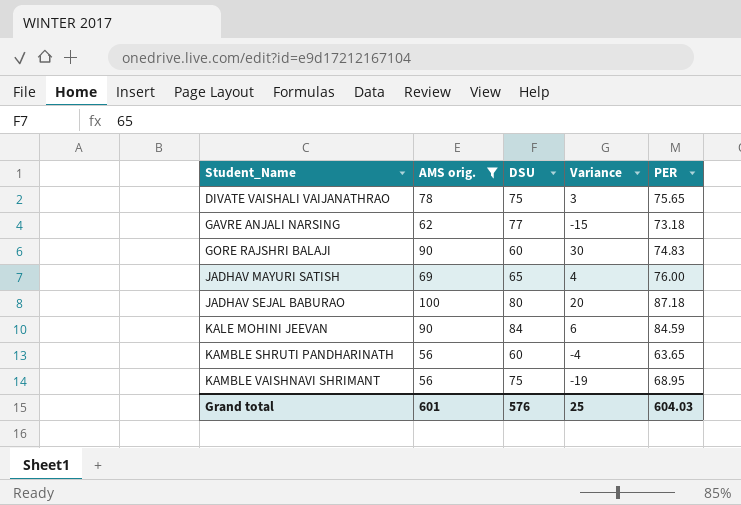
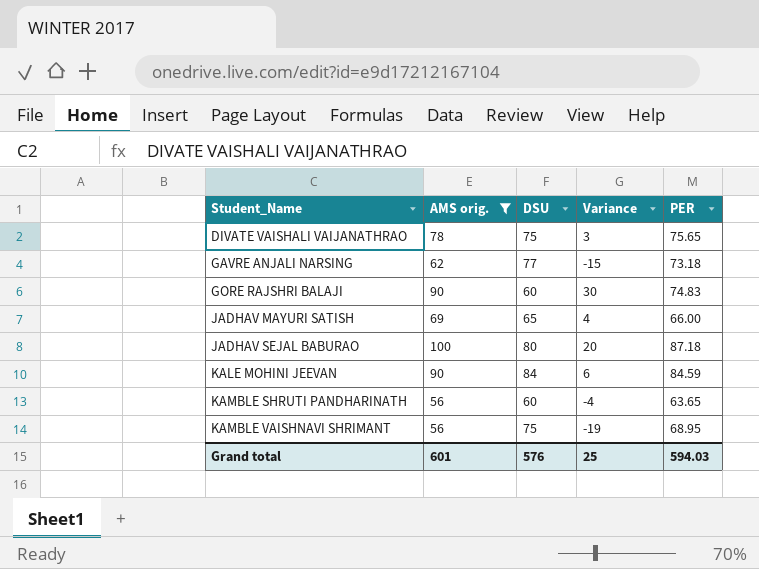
JADHAV MAYURI SATISH | PER: 76.00 -> 66.00
Grand total | PER: 604.03 -> 594.03

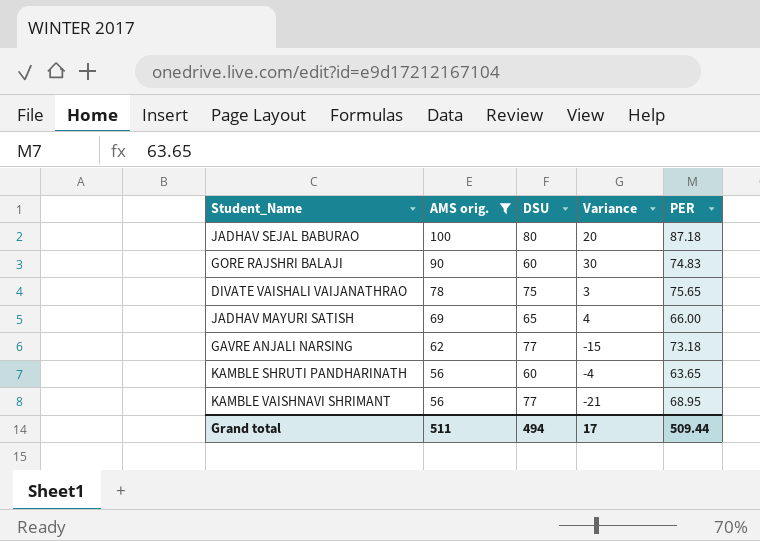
row order: Student_Name ascending -> AMS orig. descending
row KALE MOHINI JEEVAN: 90 | 84 | 6 | 84.59 -> none
KAMBLE VAISHNAVI SHRIMANT | DSU: 75 -> 77
KAMBLE VAISHNAVI SHRIMANT | Variance: -19 -> -21
Grand total | AMS orig.: 601 -> 511
Grand total | DSU: 576 -> 494
Grand total | Variance: 25 -> 17
Grand total | PER: 594.03 -> 509.44

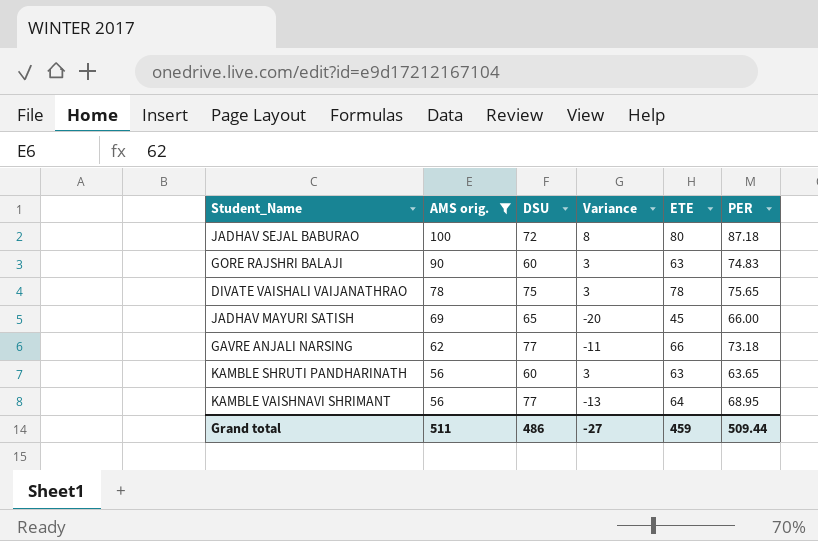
column Variance | formula: [AMS orig.] - [DSU] -> [ETE] - [DSU]
column ETE | position: none -> 5
JADHAV SEJAL BABURAO | DSU: 80 -> 72
Grand total | DSU: 494 -> 486
Grand total | Variance: 17 -> -27

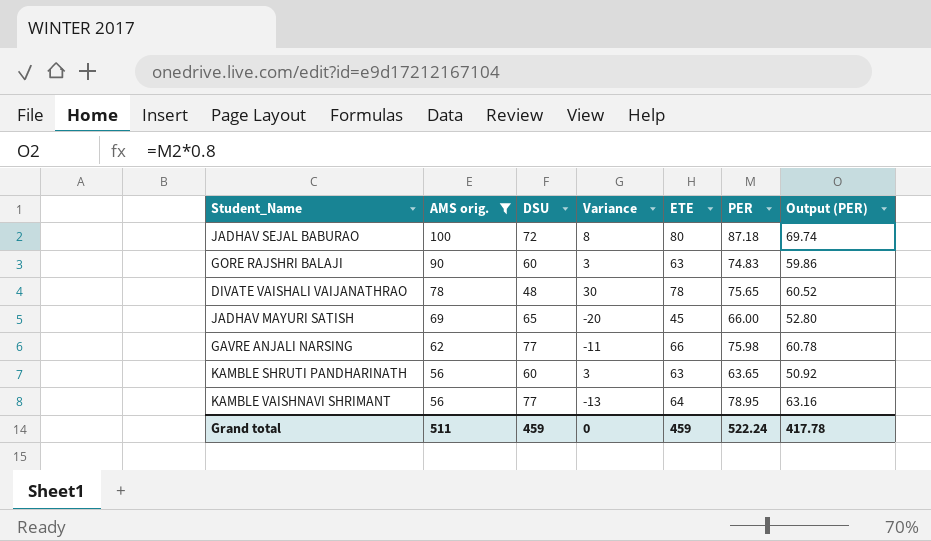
column Output (PER) | formula: none -> [PER] * 0.8
DIVATE VAISHALI VAIJANATHRAO | DSU: 75 -> 48
DIVATE VAISHALI VAIJANATHRAO | Variance: 3 -> 30
GAVRE ANJALI NARSING | PER: 73.18 -> 75.98
KAMBLE VAISHNAVI SHRIMANT | PER: 68.95 -> 78.95
Grand total | DSU: 486 -> 459
Grand total | Variance: -27 -> 0
Grand total | PER: 509.44 -> 522.24

